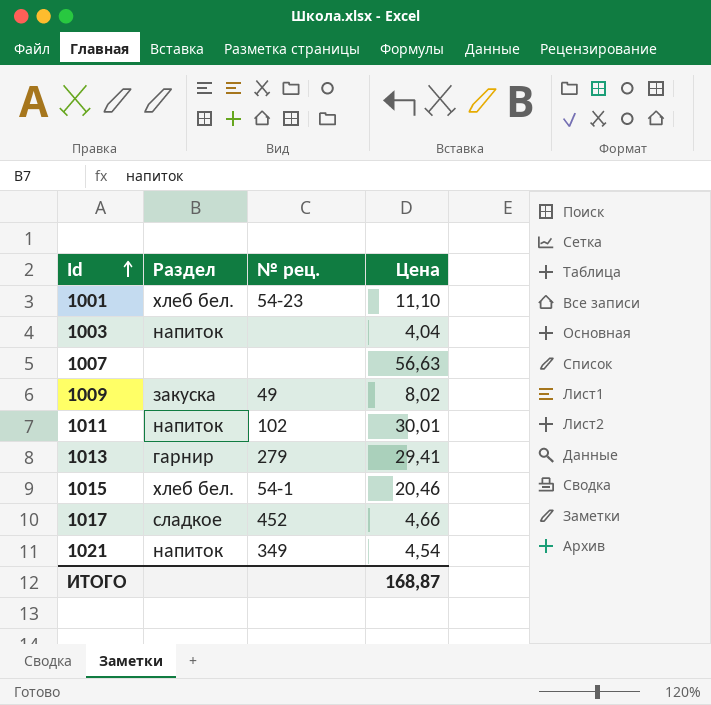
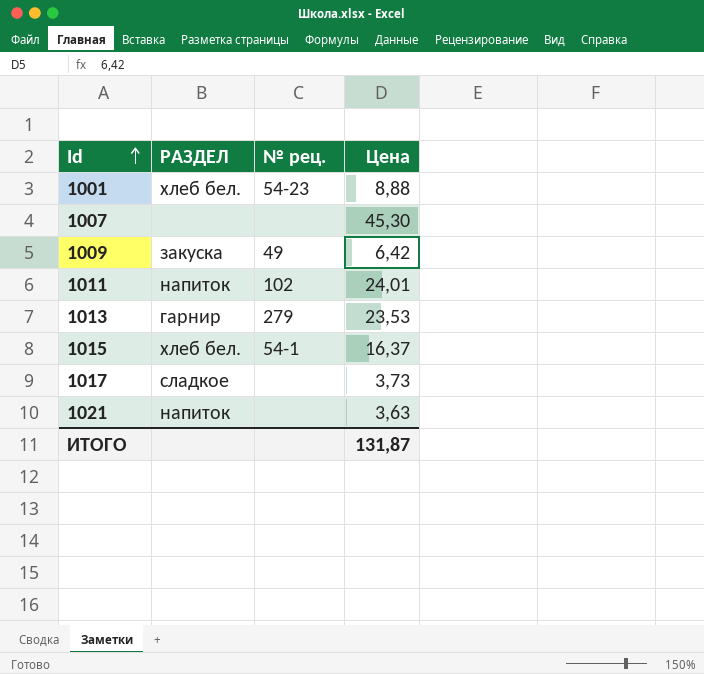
column name: Раздел -> РАЗДЕЛ
row 1003: напиток | none | 4,04 -> none
1001 | Цена: 11,10 -> 8,88
1007 | Цена: 56,63 -> 45,30
1009 | Цена: 8,02 -> 6,42
1011 | Цена: 30,01 -> 24,01
1013 | Цена: 29,41 -> 23,53
1015 | Цена: 20,46 -> 16,37
1017 | № рец.: 452 -> none
1017 | Цена: 4,66 -> 3,73
1021 | № рец.: 349 -> none
1021 | Цена: 4,54 -> 3,63
ИТОГО | Цена: 168,87 -> 131,87

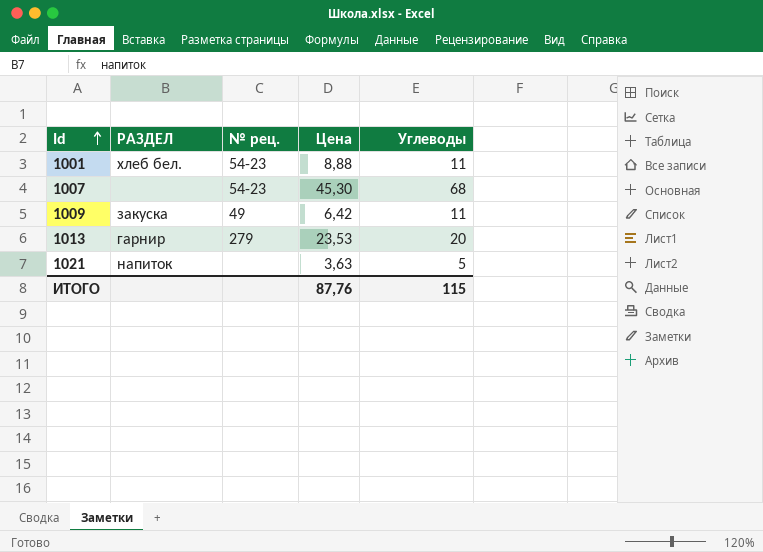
column Углеводы | position: none -> 5
row 1011: напиток | 102 | 24,01 -> none
row 1015: хлеб бел. | 54-1 | 16,37 -> none
row 1017: сладкое | none | 3,73 -> none
1007 | № рец.: none -> 54-23
ИТОГО | Цена: 131,87 -> 87,76

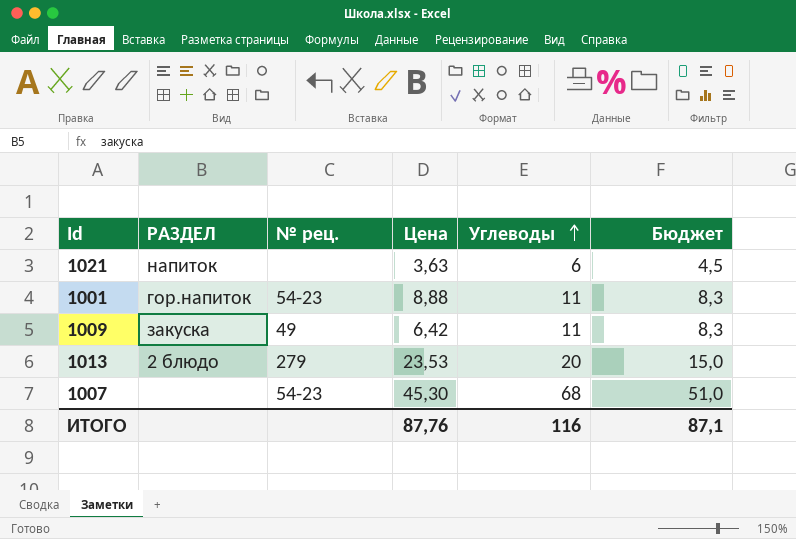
row order: Id ascending -> Углеводы ascending
column Бюджет | formula: none -> [Углеводы] * 0,75
1021 | Углеводы: 5 -> 6
1001 | РАЗДЕЛ: хлеб бел. -> гор.напиток
1013 | РАЗДЕЛ: гарнир -> 2 блюдо
ИТОГО | Углеводы: 115 -> 116

